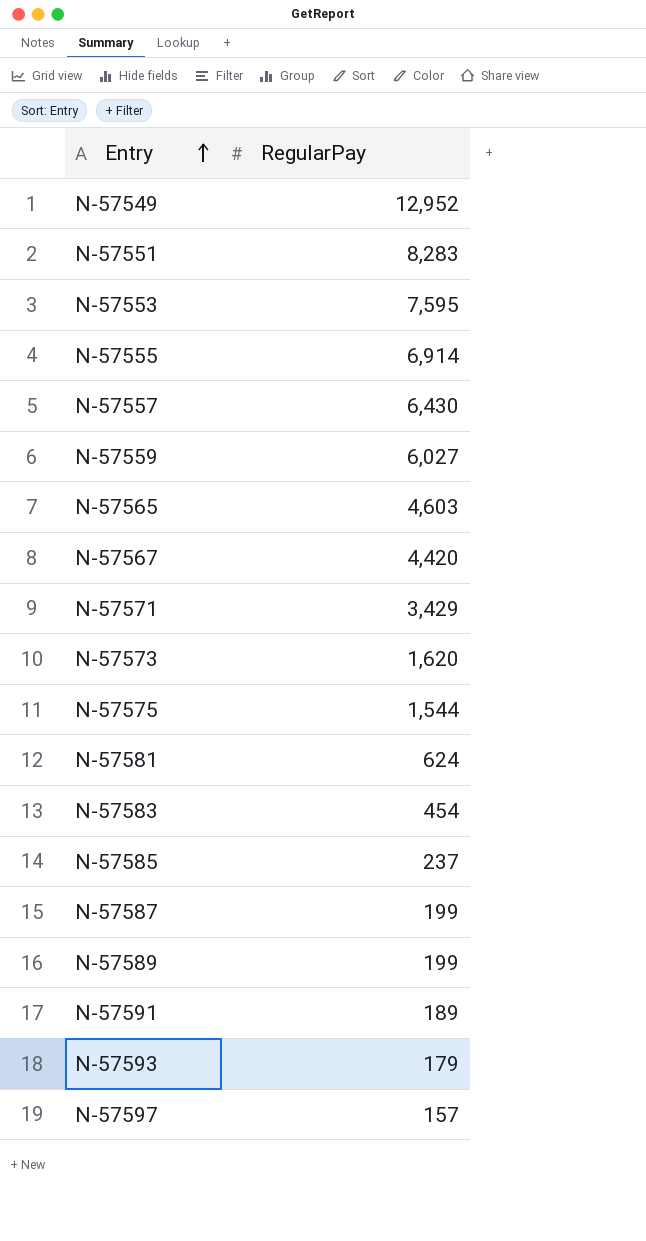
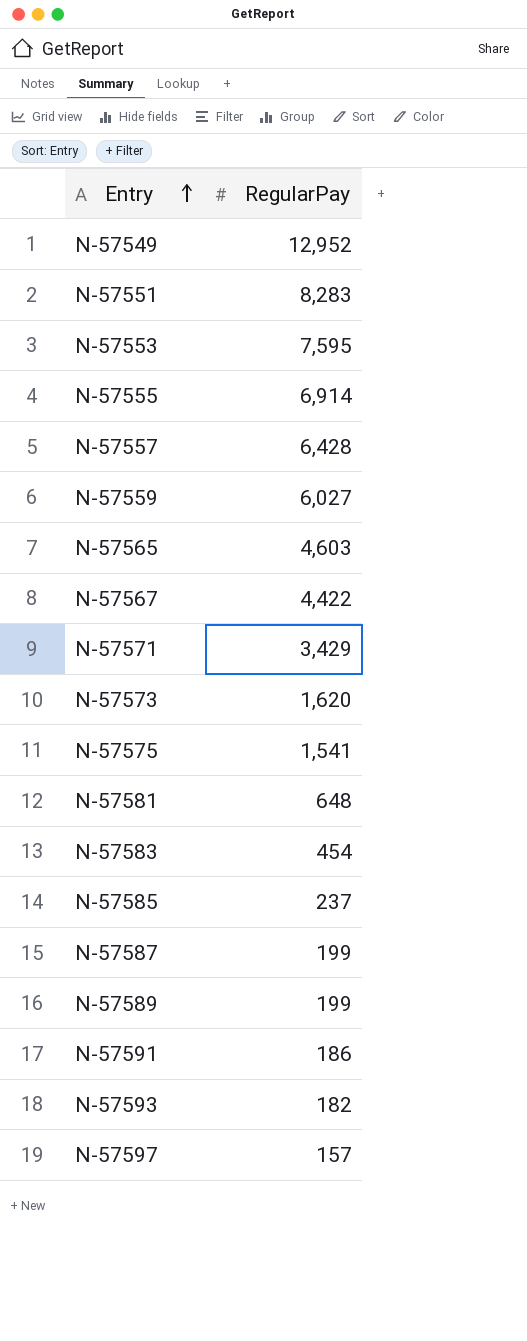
N-57557 | RegularPay: 6,430 -> 6,428
N-57567 | RegularPay: 4,420 -> 4,422
N-57575 | RegularPay: 1,544 -> 1,541
N-57581 | RegularPay: 624 -> 648
N-57591 | RegularPay: 189 -> 186
N-57593 | RegularPay: 179 -> 182

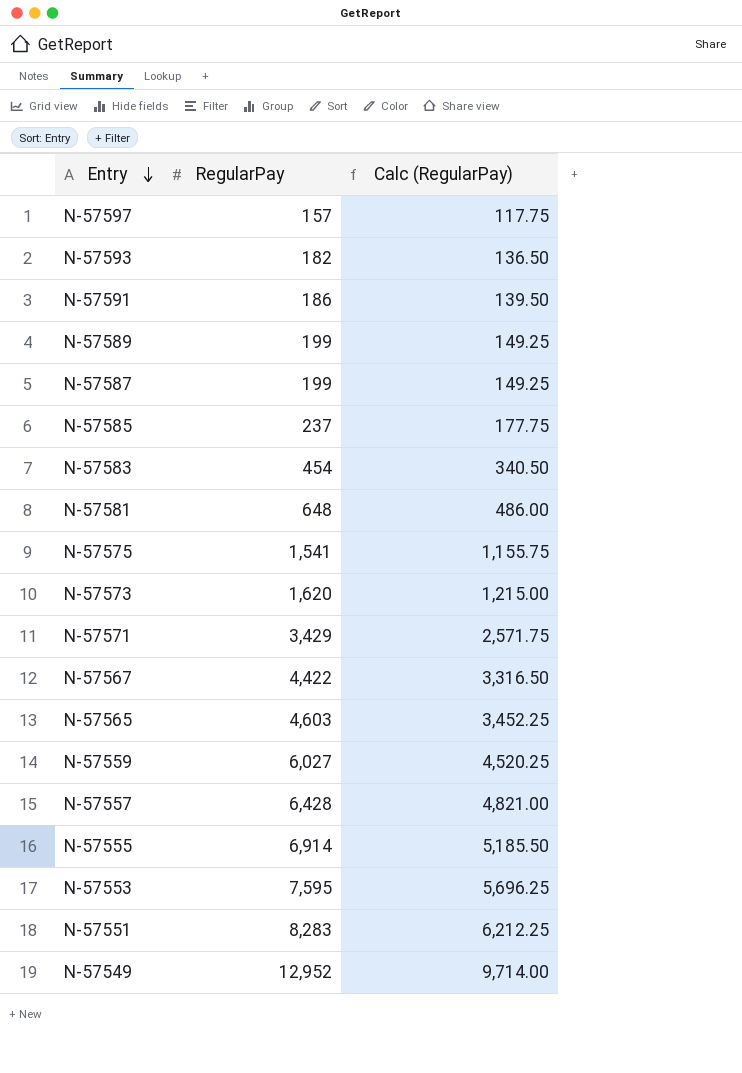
row order: Entry ascending -> Entry descending
column Calc (RegularPay) | formula: none -> [RegularPay] * 0.75

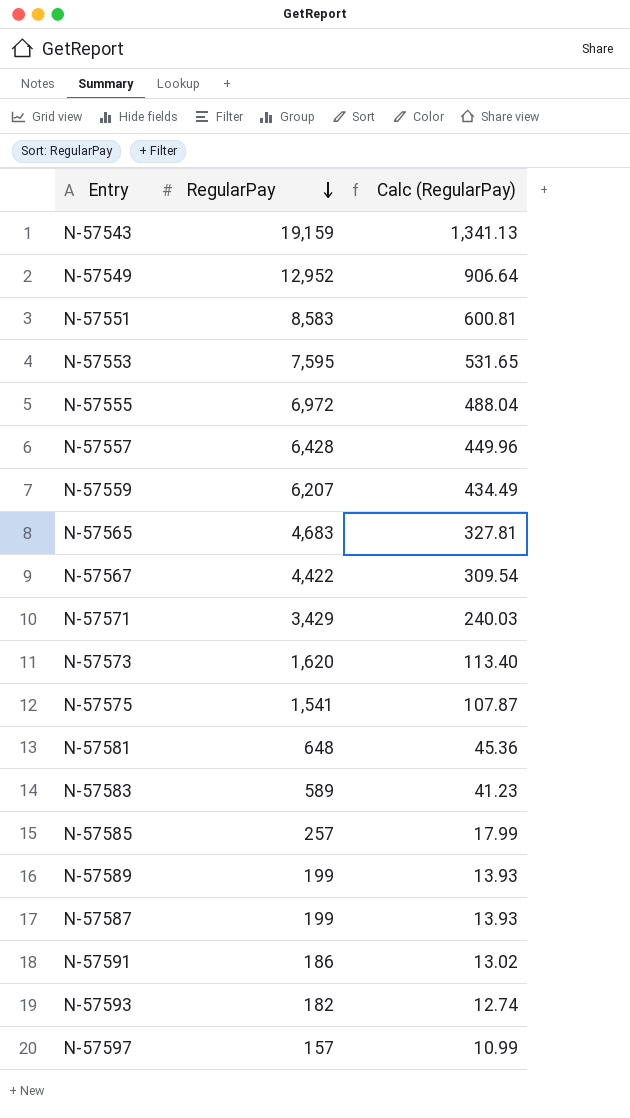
row order: Entry descending -> RegularPay descending
column Calc (RegularPay) | formula: [RegularPay] * 0.75 -> [RegularPay] * 0.07
row N-57543: none -> 19,159 | 1,341.13
N-57551 | RegularPay: 8,283 -> 8,583
N-57555 | RegularPay: 6,914 -> 6,972
N-57559 | RegularPay: 6,027 -> 6,207
N-57565 | RegularPay: 4,603 -> 4,683
N-57583 | RegularPay: 454 -> 589
N-57585 | RegularPay: 237 -> 257

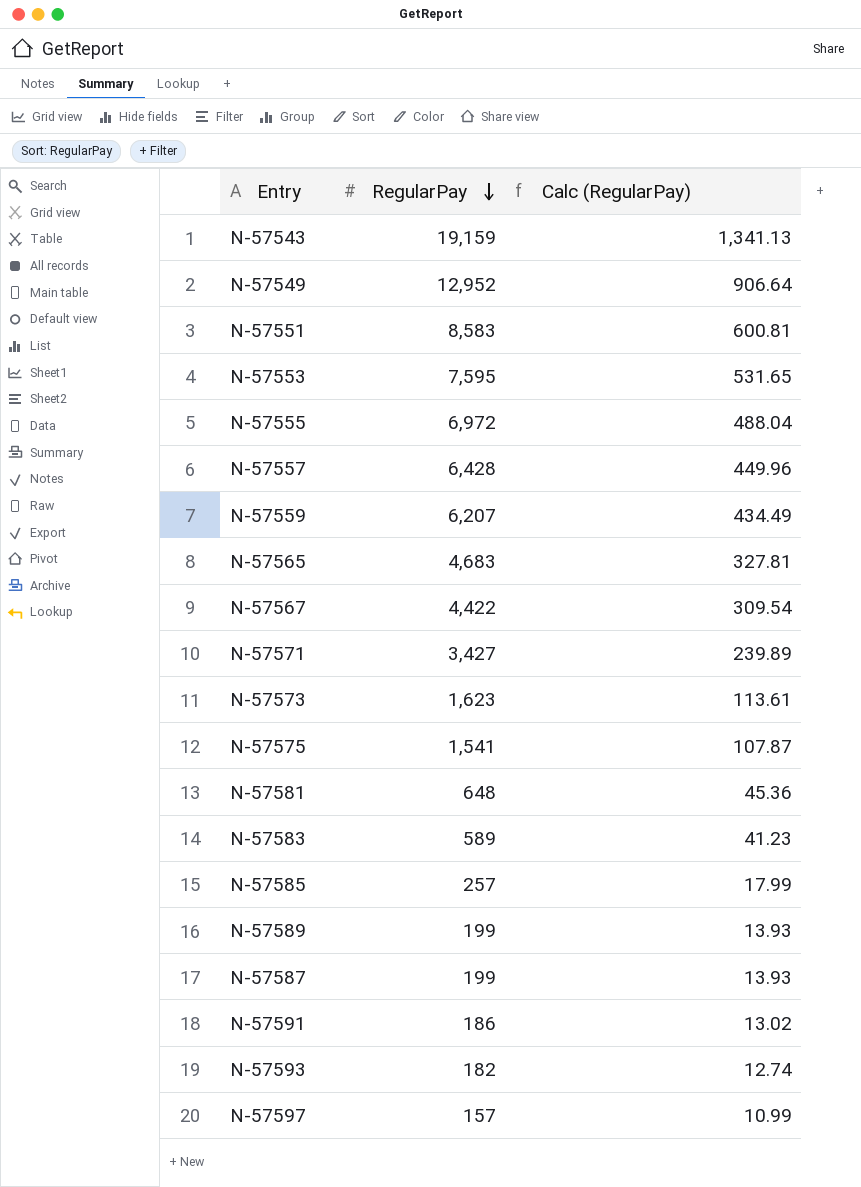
N-57571 | RegularPay: 3,429 -> 3,427
N-57571 | Calc (RegularPay): 240.03 -> 239.89
N-57573 | RegularPay: 1,620 -> 1,623
N-57573 | Calc (RegularPay): 113.40 -> 113.61

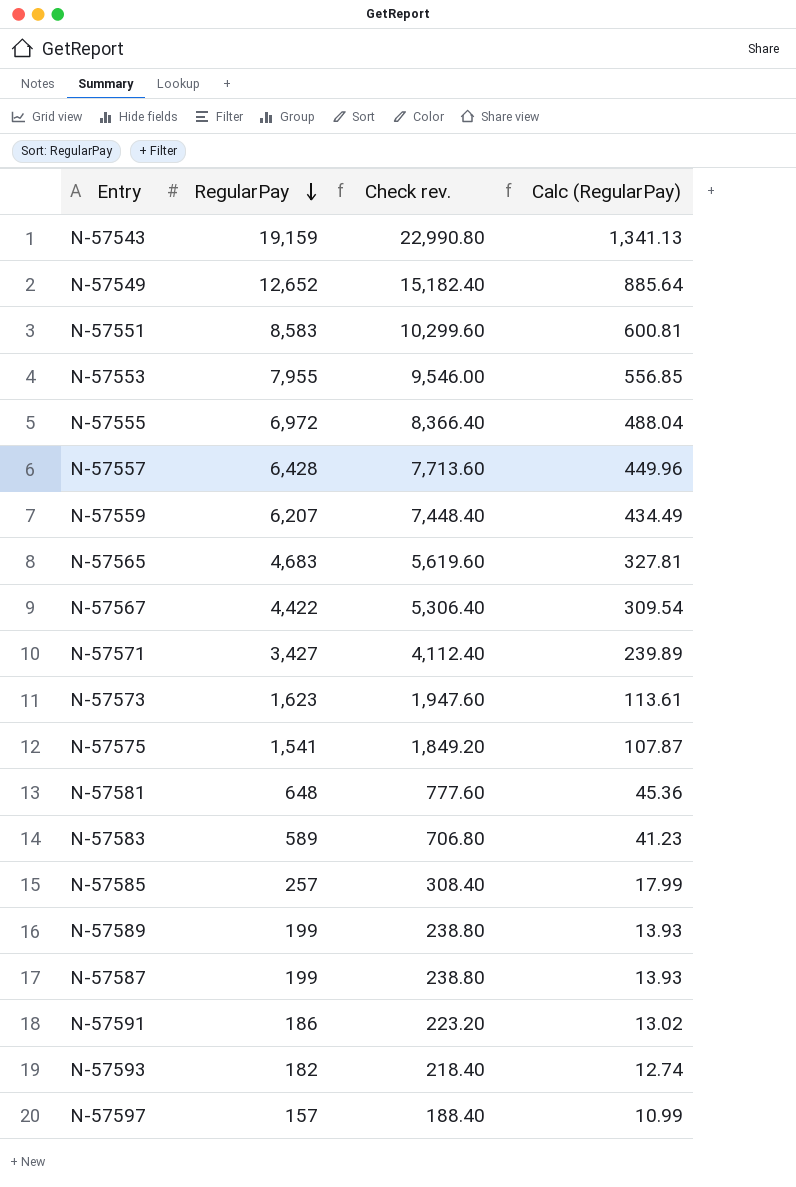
column Check rev. | formula: none -> [RegularPay] * 1.2
N-57549 | RegularPay: 12,952 -> 12,652
N-57549 | Calc (RegularPay): 906.64 -> 885.64
N-57553 | RegularPay: 7,595 -> 7,955
N-57553 | Calc (RegularPay): 531.65 -> 556.85

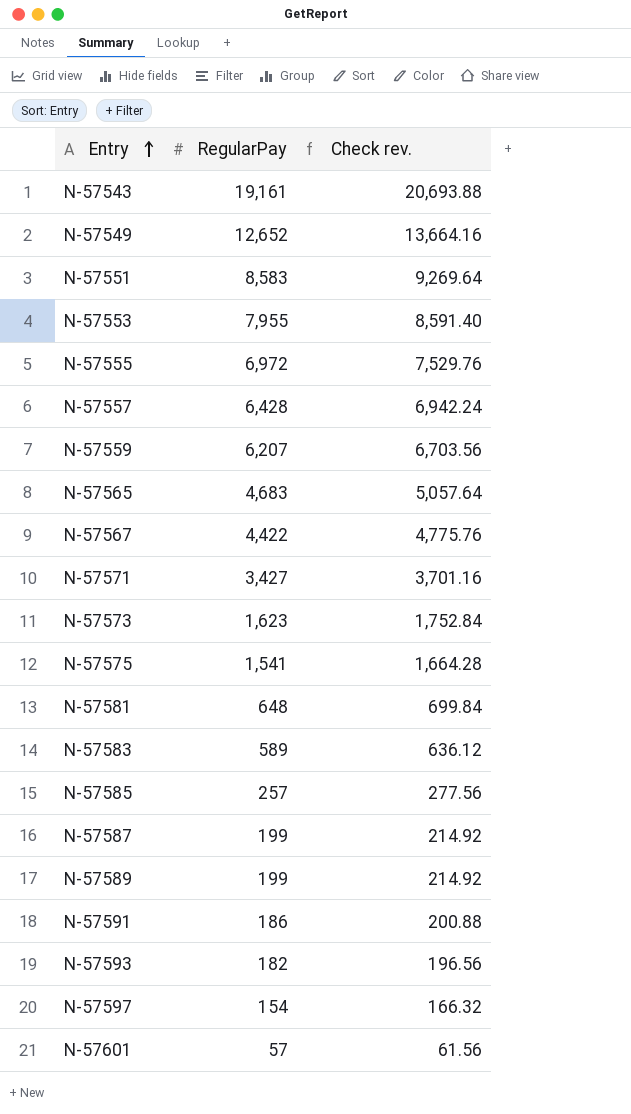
row order: RegularPay descending -> Entry ascending
column Calc (RegularPay) | formula: [RegularPay] * 0.07 -> none
column Check rev. | formula: [RegularPay] * 1.2 -> [RegularPay] * 1.08
N-57543 | RegularPay: 19,159 -> 19,161
N-57597 | RegularPay: 157 -> 154
row N-57601: none -> 57 | 61.56

